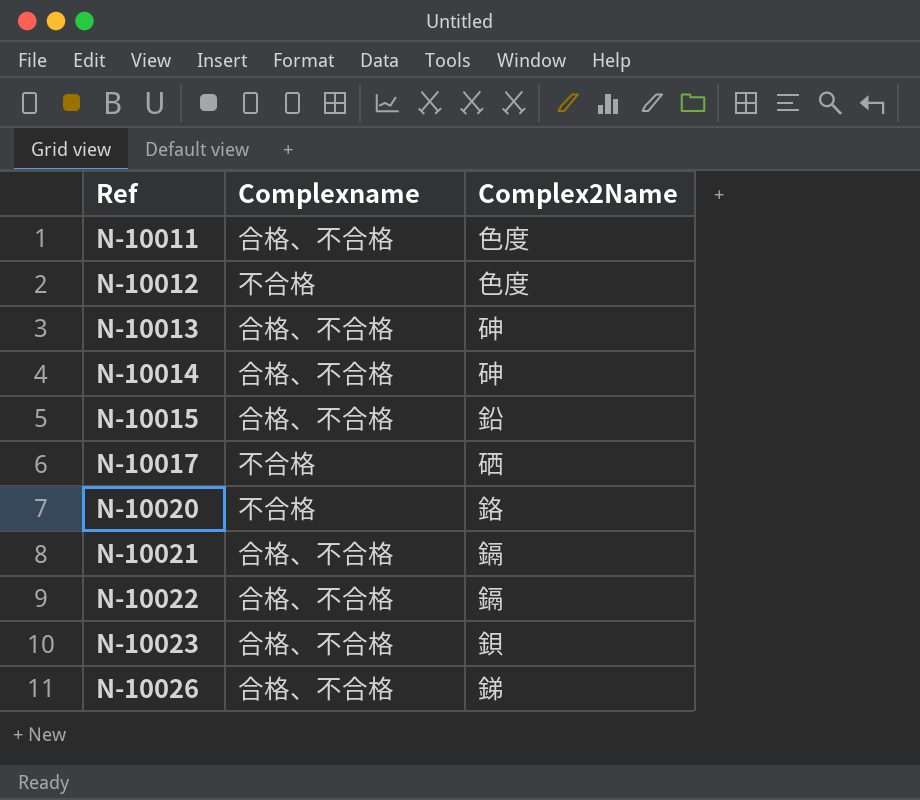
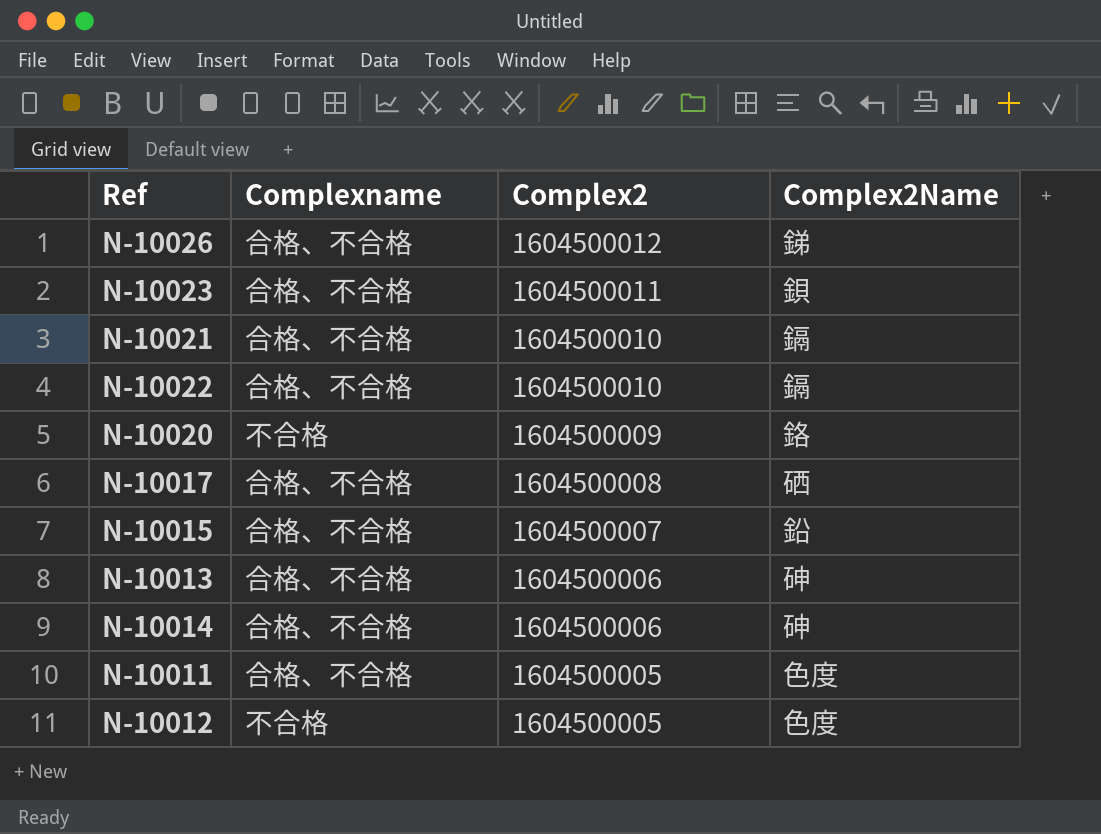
row order: Ref ascending -> Complex2 descending
column Complex2 | position: none -> 3
N-10017 | Complexname: 不合格 -> 合格、不合格

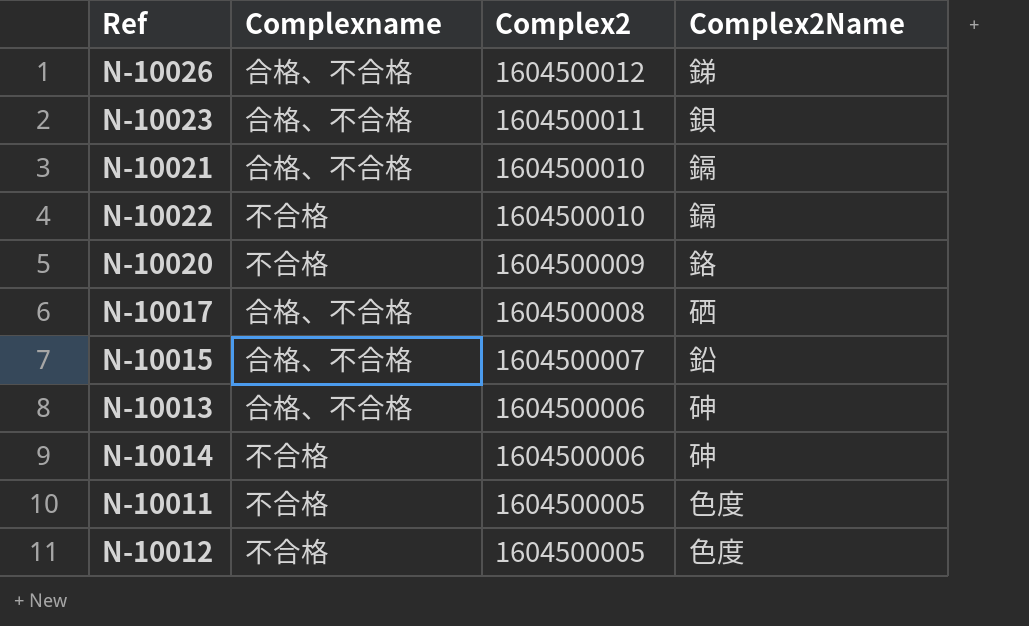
N-10022 | Complexname: 合格、不合格 -> 不合格
N-10014 | Complexname: 合格、不合格 -> 不合格
N-10011 | Complexname: 合格、不合格 -> 不合格

